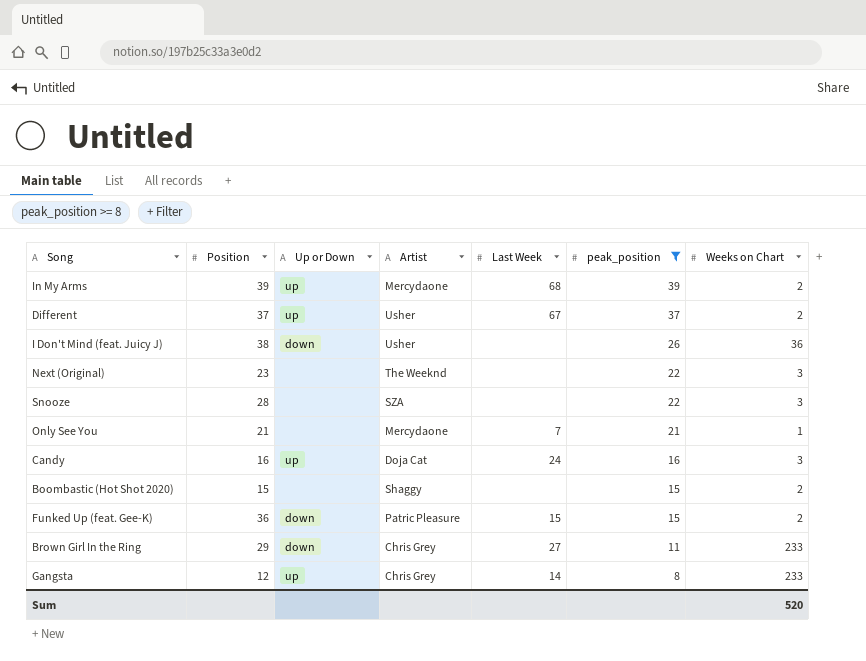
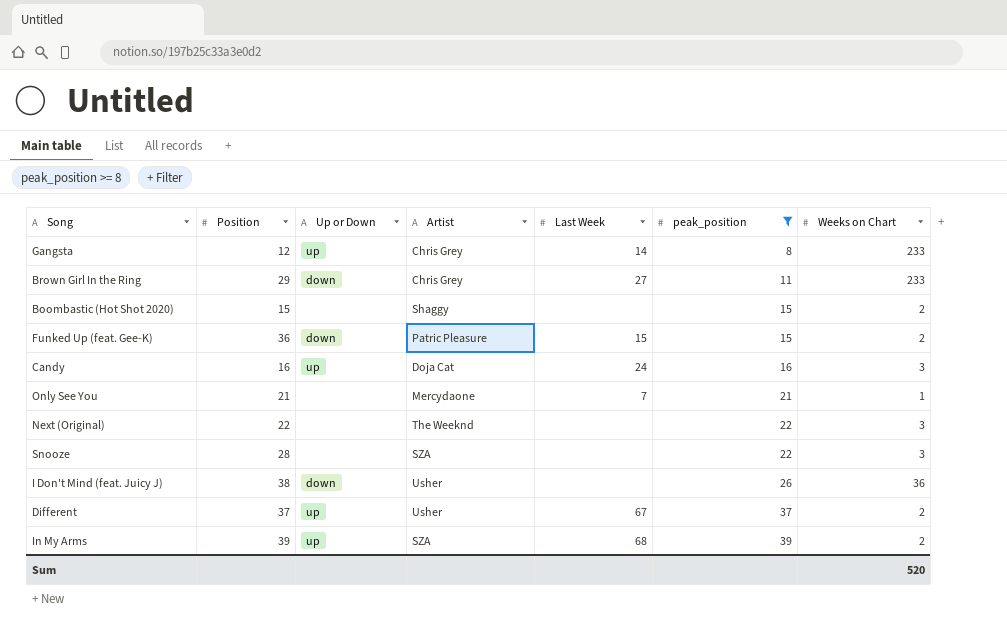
row order: peak_position descending -> peak_position ascending
Next (Original) | Position: 23 -> 22
In My Arms | Artist: Mercydaone -> SZA

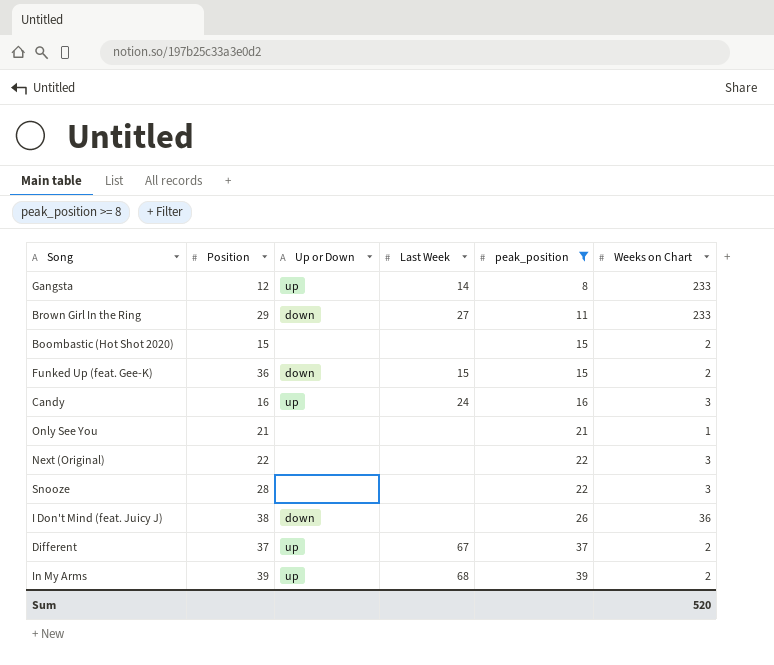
column Artist | position: 4 -> none
Only See You | Last Week: 7 -> none

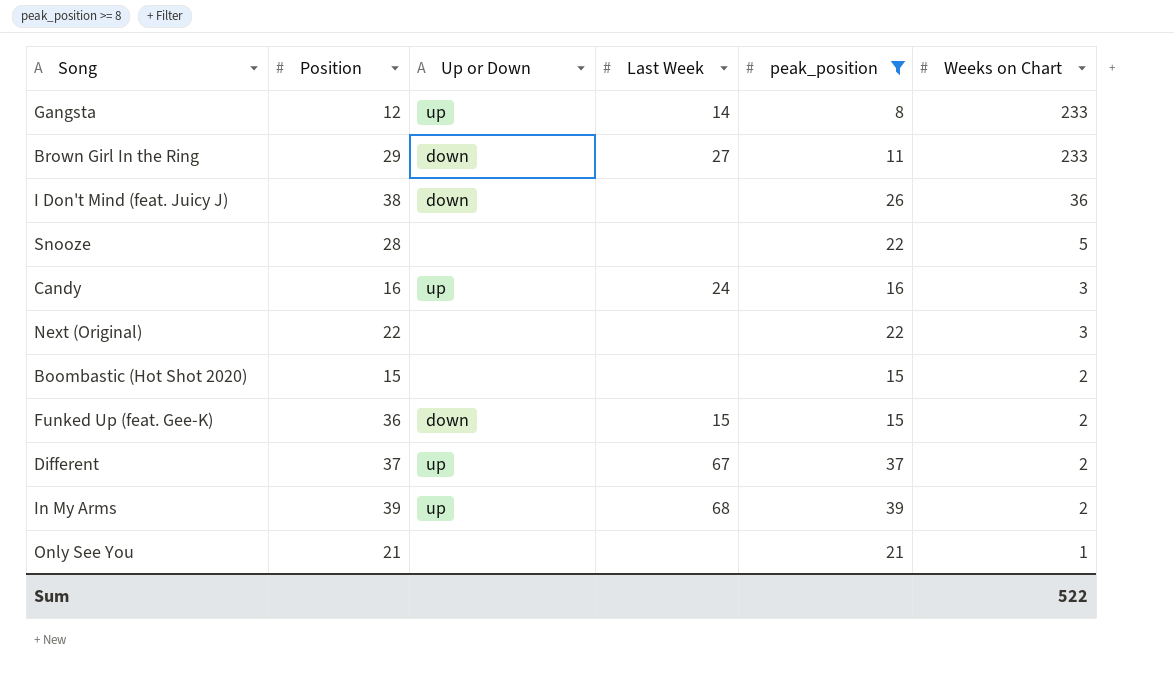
row order: peak_position ascending -> Weeks on Chart descending
Snooze | Weeks on Chart: 3 -> 5
Sum | Weeks on Chart: 520 -> 522

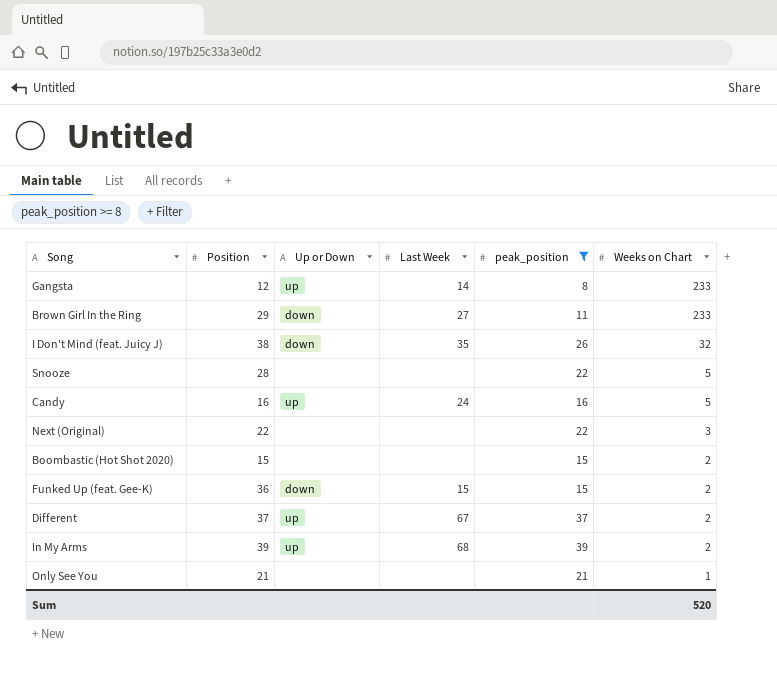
I Don't Mind (feat. Juicy J) | Last Week: none -> 35
I Don't Mind (feat. Juicy J) | Weeks on Chart: 36 -> 32
Candy | Weeks on Chart: 3 -> 5
Sum | Weeks on Chart: 522 -> 520

